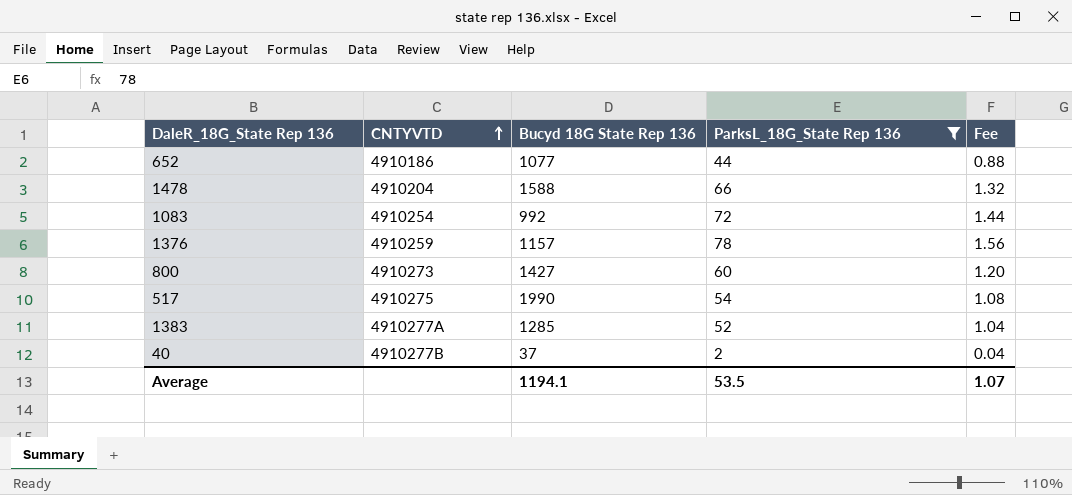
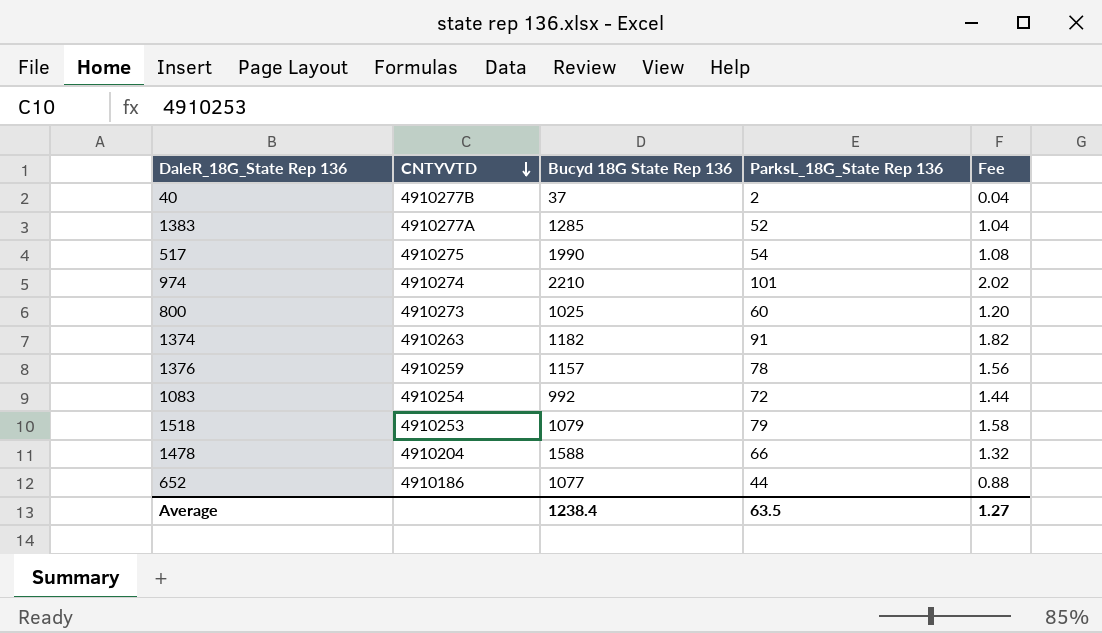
filter: ParksL_18G_State Rep 136 <= 78 -> none
row order: CNTYVTD ascending -> CNTYVTD descending
800 | Bucyd 18G State Rep 136: 1427 -> 1025
Average | Bucyd 18G State Rep 136: 1194.1 -> 1238.4
Average | ParksL_18G_State Rep 136: 53.5 -> 63.5
Average | Fee: 1.07 -> 1.27

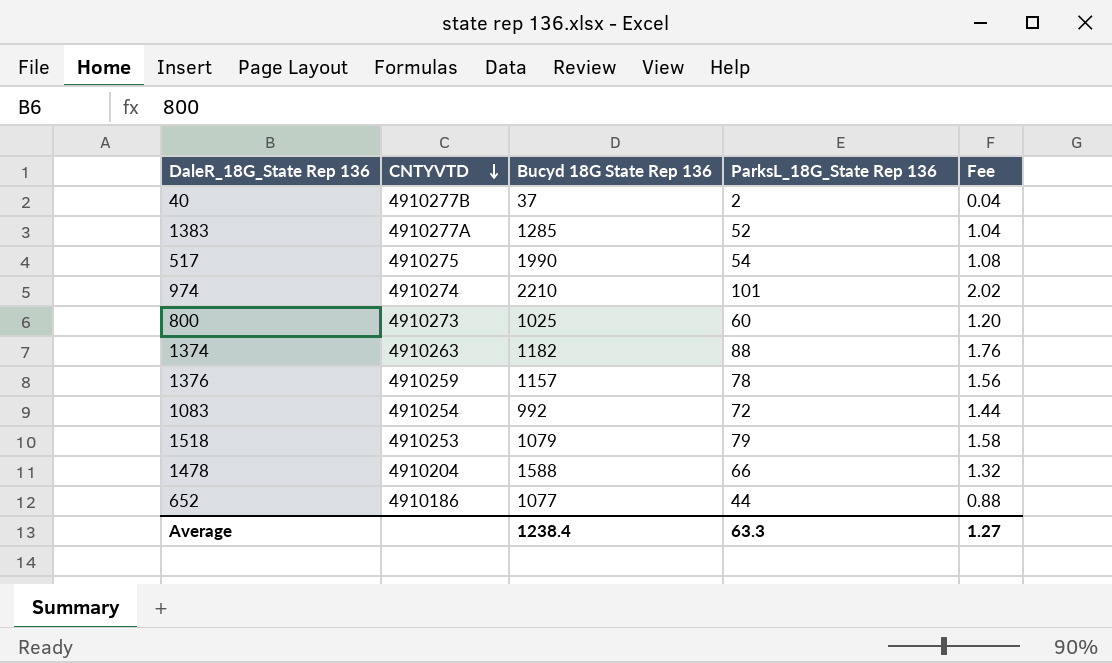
1374 | ParksL_18G_State Rep 136: 91 -> 88
1374 | Fee: 1.82 -> 1.76
Average | ParksL_18G_State Rep 136: 63.5 -> 63.3

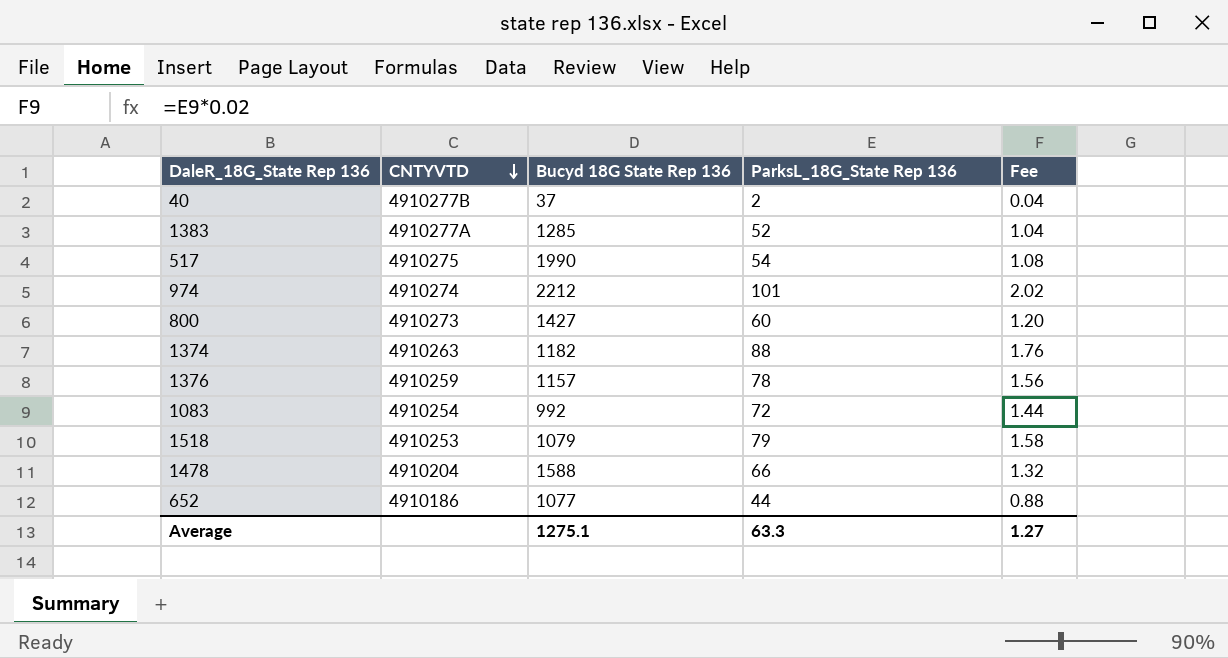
974 | Bucyd 18G State Rep 136: 2210 -> 2212
800 | Bucyd 18G State Rep 136: 1025 -> 1427
Average | Bucyd 18G State Rep 136: 1238.4 -> 1275.1

